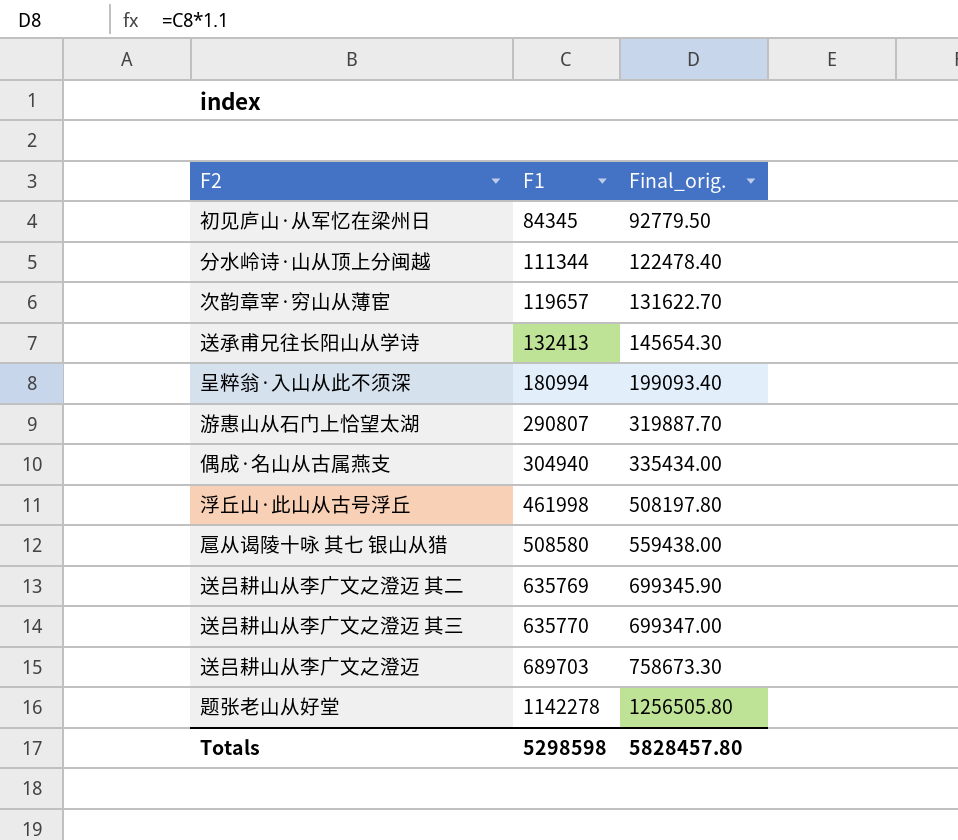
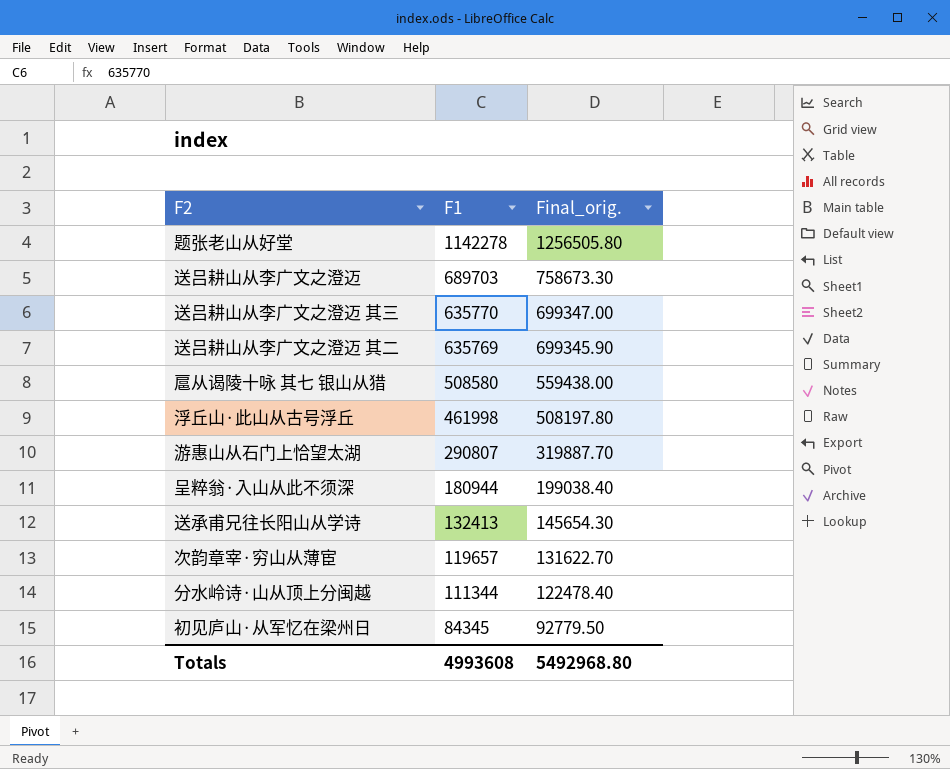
row order: F1 ascending -> F1 descending
row 偶成·名山从古属燕支: 304940 | 335434.00 -> none
呈粹翁·入山从此不须深 | F1: 180994 -> 180944
呈粹翁·入山从此不须深 | Final_orig.: 199093.40 -> 199038.40
Totals | F1: 5298598 -> 4993608
Totals | Final_orig.: 5828457.80 -> 5492968.80

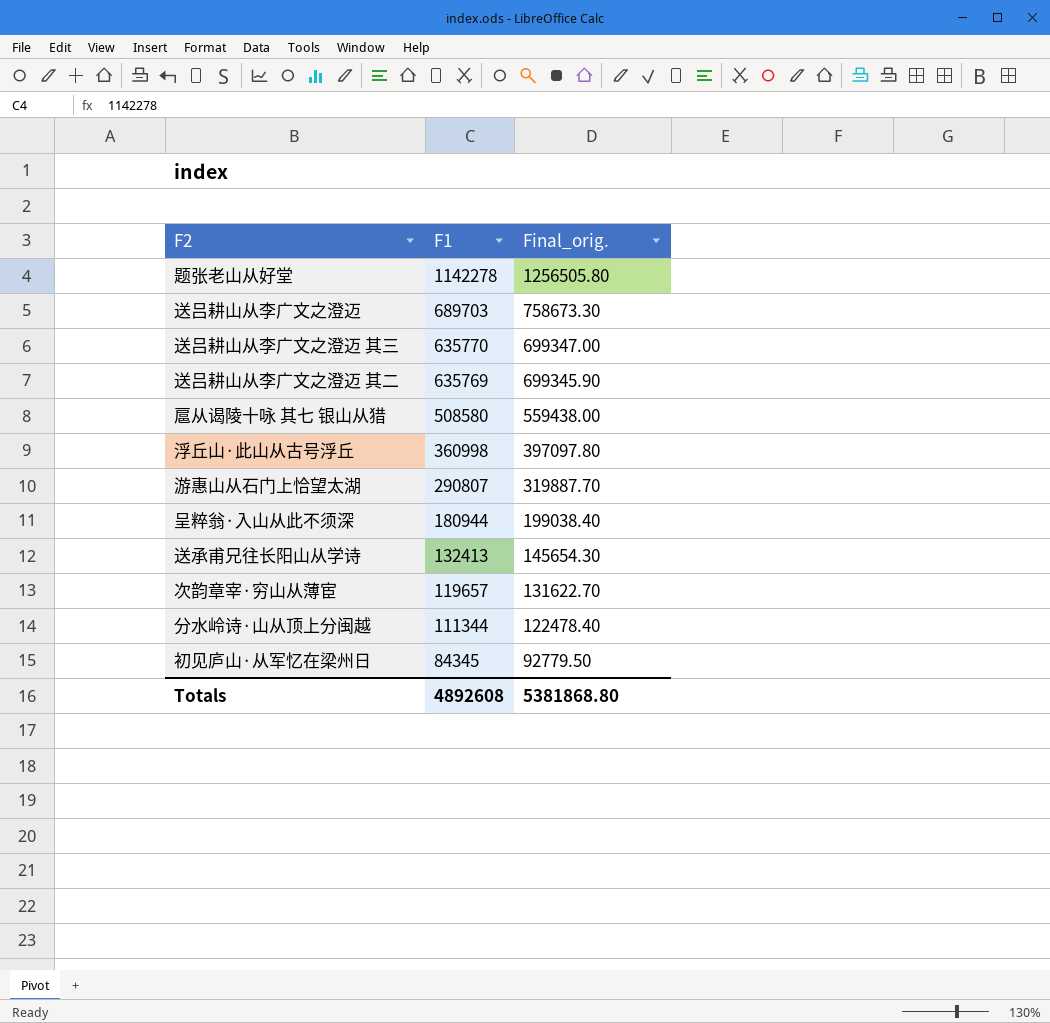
浮丘山·此山从古号浮丘 | F1: 461998 -> 360998
浮丘山·此山从古号浮丘 | Final_orig.: 508197.80 -> 397097.80
Totals | F1: 4993608 -> 4892608
Totals | Final_orig.: 5492968.80 -> 5381868.80

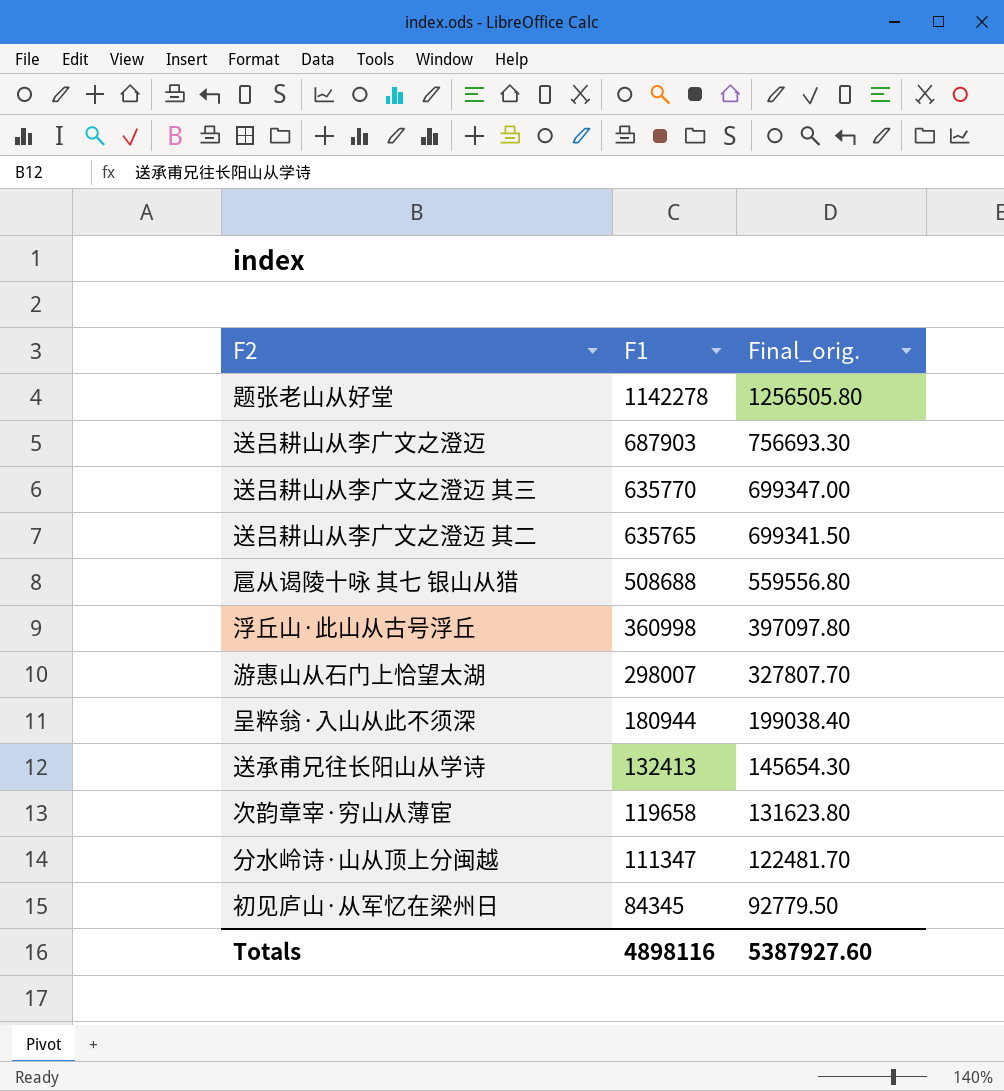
送吕耕山从李广文之澄迈 | F1: 689703 -> 687903
送吕耕山从李广文之澄迈 | Final_orig.: 758673.30 -> 756693.30
送吕耕山从李广文之澄迈 其二 | F1: 635769 -> 635765
送吕耕山从李广文之澄迈 其二 | Final_orig.: 699345.90 -> 699341.50
扈从谒陵十咏 其七 银山从猎 | F1: 508580 -> 508688
扈从谒陵十咏 其七 银山从猎 | Final_orig.: 559438.00 -> 559556.80
游惠山从石门上恰望太湖 | F1: 290807 -> 298007
游惠山从石门上恰望太湖 | Final_orig.: 319887.70 -> 327807.70
次韵章宰·穷山从薄宦 | F1: 119657 -> 119658
次韵章宰·穷山从薄宦 | Final_orig.: 131622.70 -> 131623.80
分水岭诗·山从顶上分闽越 | F1: 111344 -> 111347
分水岭诗·山从顶上分闽越 | Final_orig.: 122478.40 -> 122481.70
Totals | F1: 4892608 -> 4898116
Totals | Final_orig.: 5381868.80 -> 5387927.60

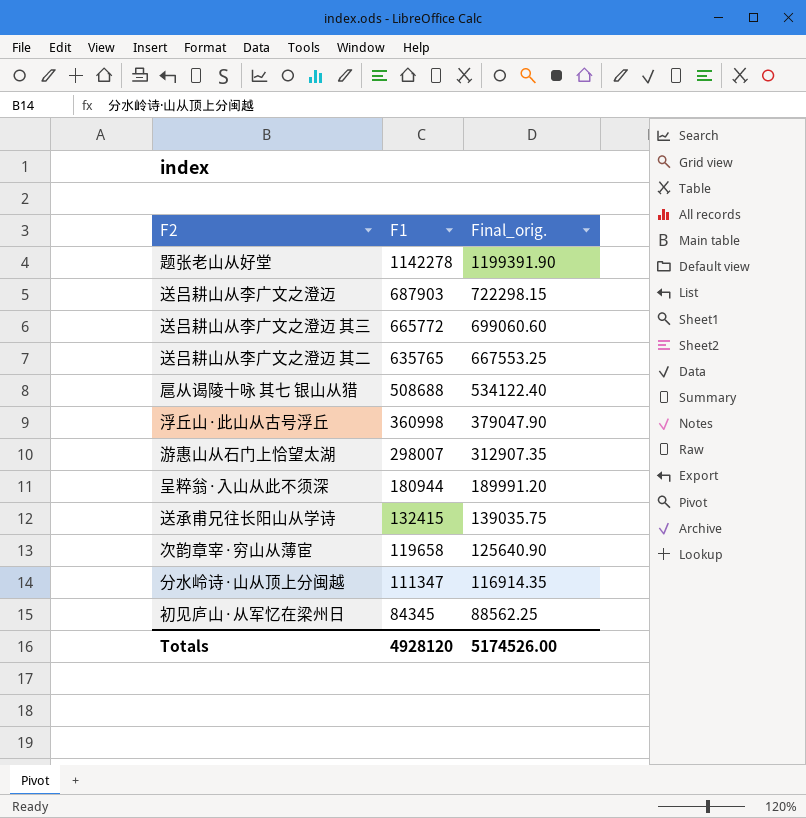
column Final_orig. | formula: [F1] * 1.1 -> [F1] * 1.05
送吕耕山从李广文之澄迈 其三 | F1: 635770 -> 665772
送承甫兄往长阳山从学诗 | F1: 132413 -> 132415
Totals | F1: 4898116 -> 4928120
Totals | Final_orig.: 5387927.60 -> 5174526.00

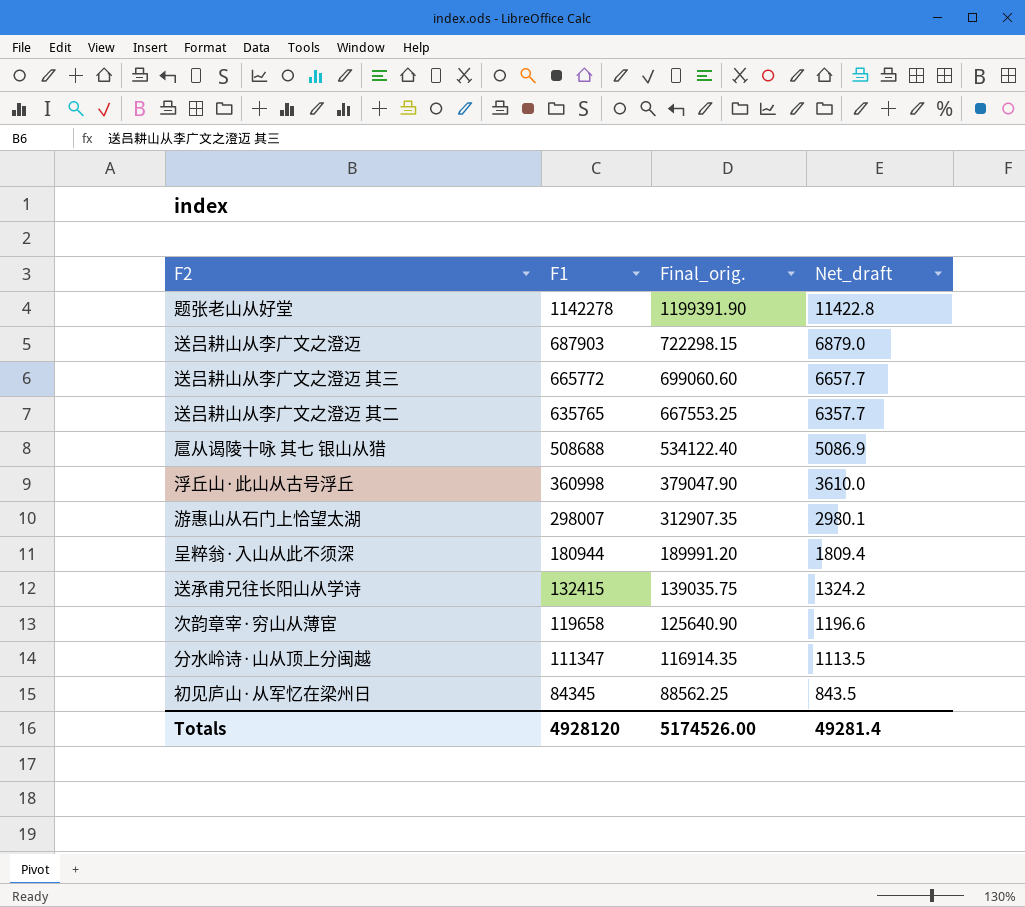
column Net_draft | formula: none -> [F1] * 0.01

